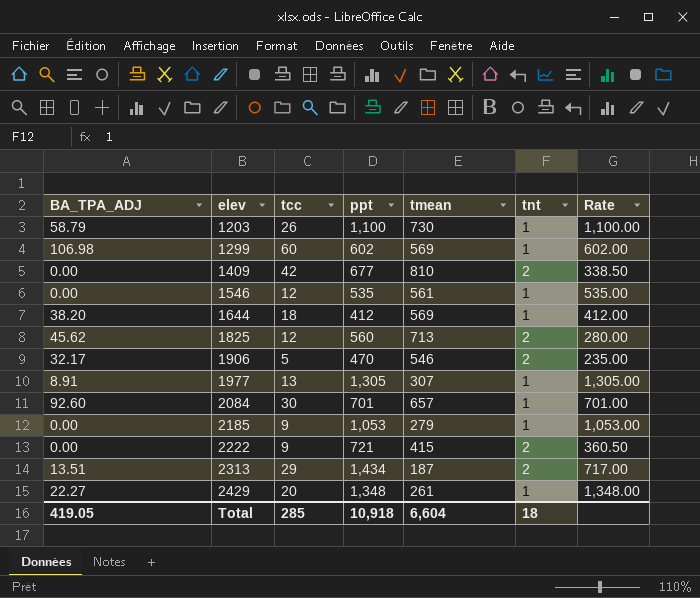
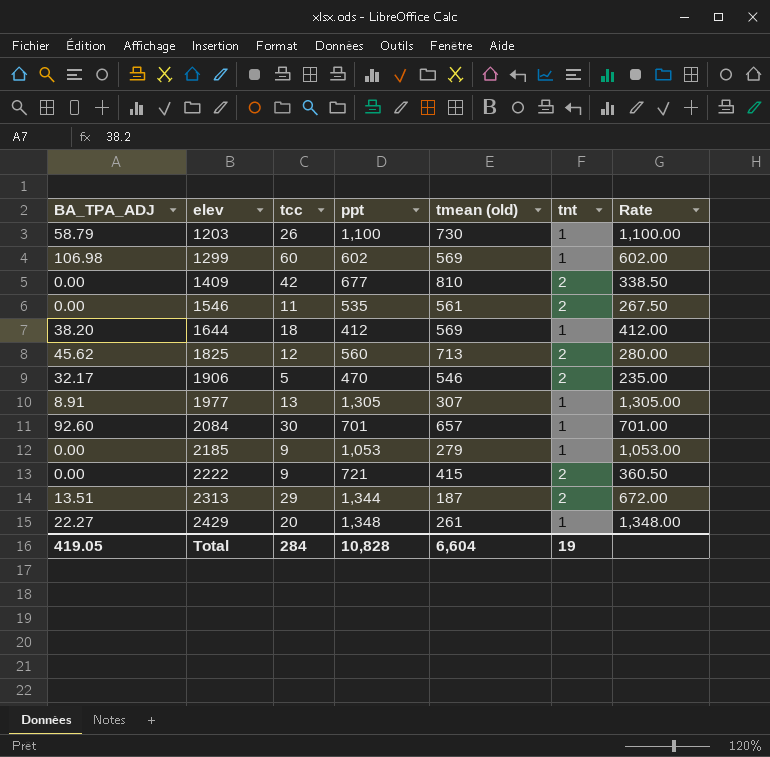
column name: tmean -> tmean (old)
1546 | tcc: 12 -> 11
1546 | tnt: 1 -> 2
1546 | Rate: 535.00 -> 267.50
2313 | ppt: 1,434 -> 1,344
2313 | Rate: 717.00 -> 672.00
Total | tcc: 285 -> 284
Total | ppt: 10,918 -> 10,828
Total | tnt: 18 -> 19

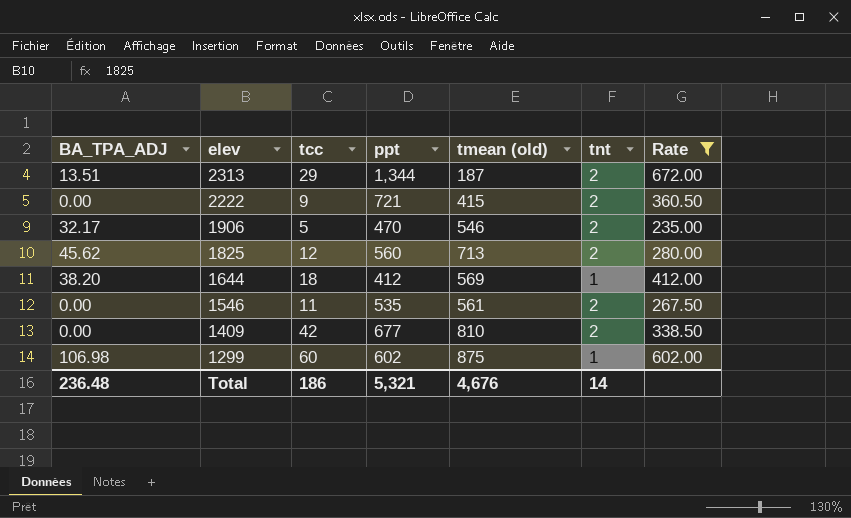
filter: none -> Rate <= 672.00
row order: elev ascending -> elev descending
1299 | tmean (old): 569 -> 875
Total | BA_TPA_ADJ: 419.05 -> 236.48
Total | tcc: 284 -> 186
Total | ppt: 10,828 -> 5,321
Total | tmean (old): 6,604 -> 4,676
Total | tnt: 19 -> 14

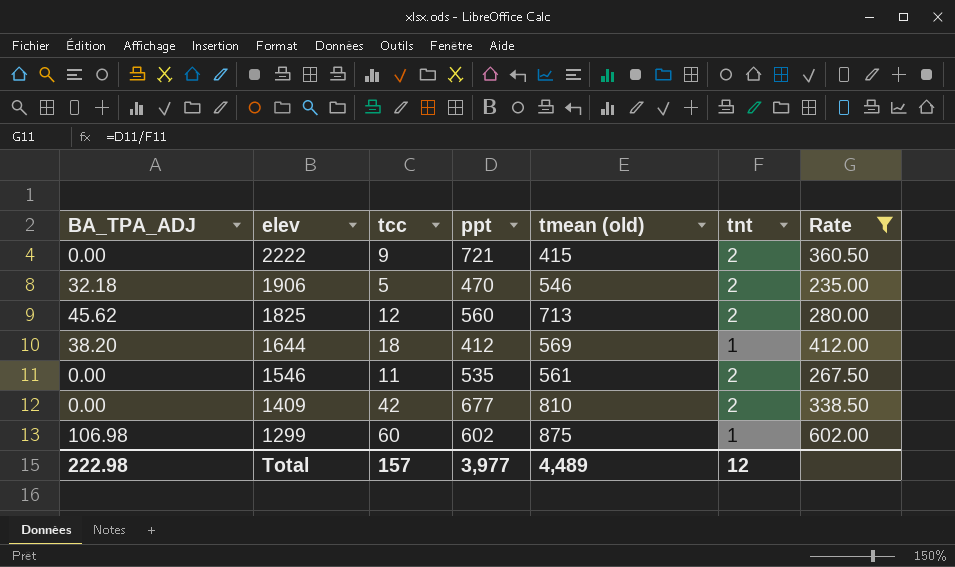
row 2313: 13.51 | 29 | 1,344 | 187 | 2 | 672.00 -> none
1906 | BA_TPA_ADJ: 32.17 -> 32.18
Total | BA_TPA_ADJ: 236.48 -> 222.98
Total | tcc: 186 -> 157
Total | ppt: 5,321 -> 3,977
Total | tmean (old): 4,676 -> 4,489
Total | tnt: 14 -> 12

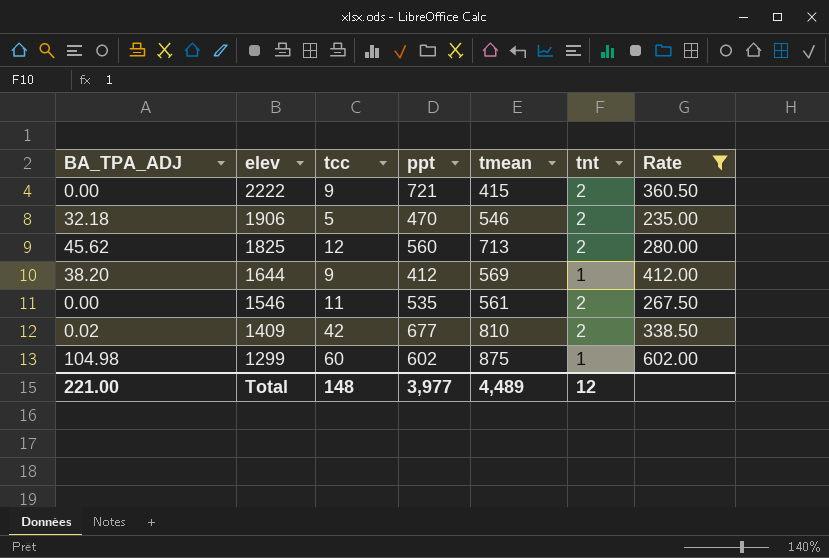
column name: tmean (old) -> tmean
1644 | tcc: 18 -> 9
1409 | BA_TPA_ADJ: 0.00 -> 0.02
1299 | BA_TPA_ADJ: 106.98 -> 104.98
Total | BA_TPA_ADJ: 222.98 -> 221.00
Total | tcc: 157 -> 148

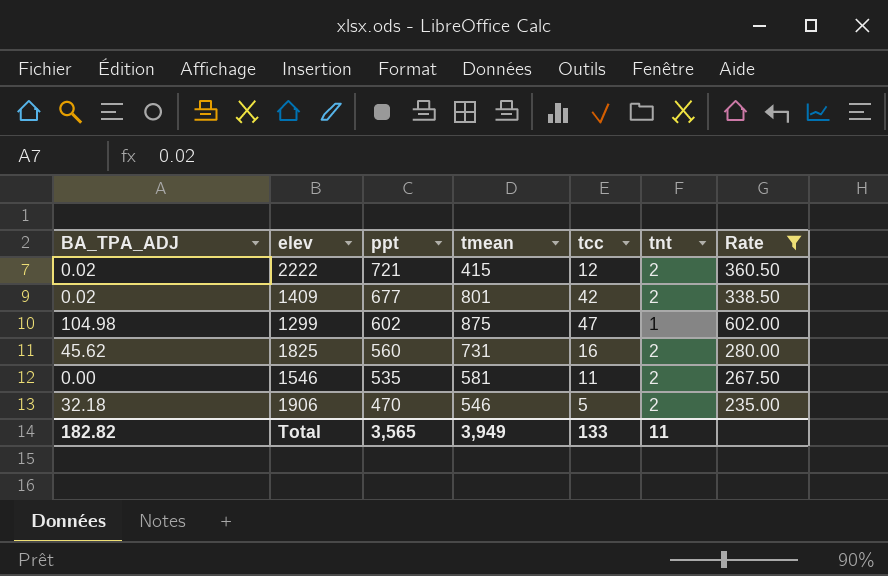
row order: elev descending -> ppt descending
column tcc | position: 3 -> 5
row 1644: 38.20 | 9 | 412 | 569 | 1 | 412.00 -> none
2222 | BA_TPA_ADJ: 0.00 -> 0.02
2222 | tcc: 9 -> 12
1409 | tmean: 810 -> 801
1299 | tcc: 60 -> 47
1825 | tmean: 713 -> 731
1825 | tcc: 12 -> 16
1546 | tmean: 561 -> 581
Total | BA_TPA_ADJ: 221.00 -> 182.82
Total | ppt: 3,977 -> 3,565
Total | tmean: 4,489 -> 3,949
Total | tcc: 148 -> 133
Total | tnt: 12 -> 11

